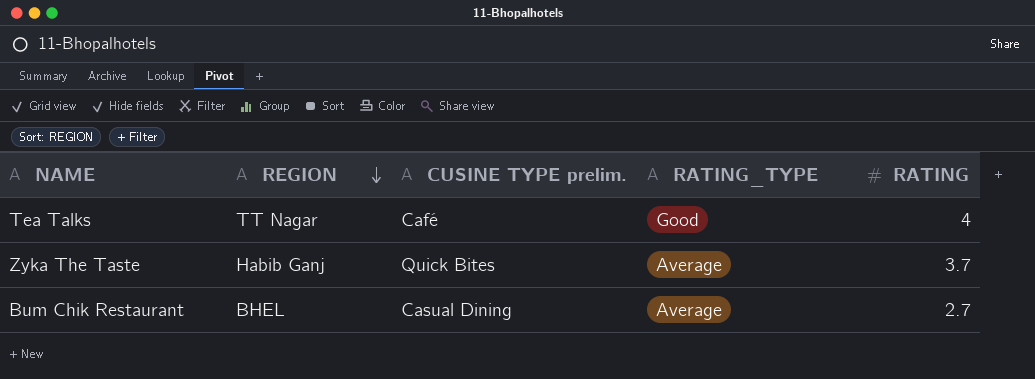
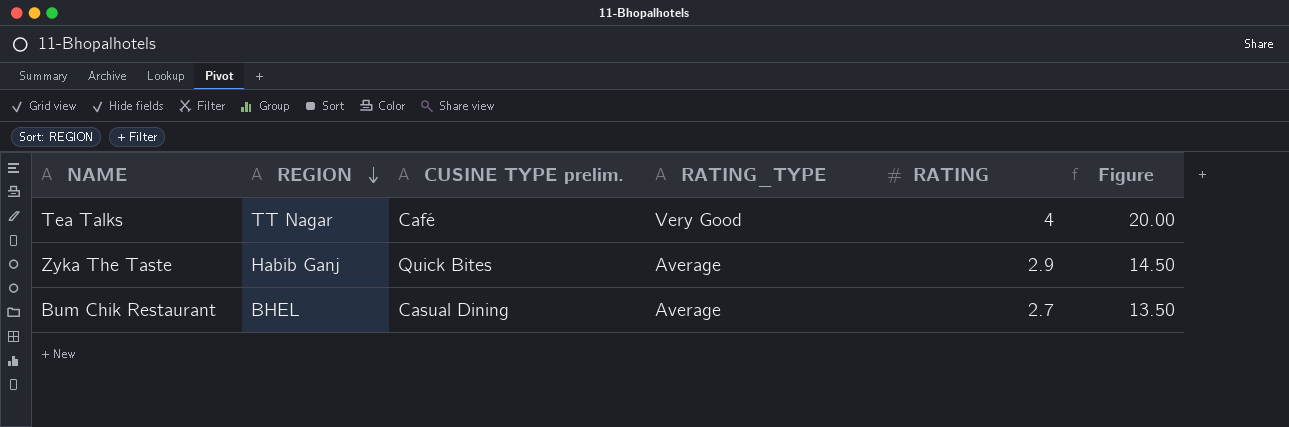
column Figure | formula: none -> [RATING] * 5
Tea Talks | RATING_TYPE: Good -> Very Good
Zyka The Taste | RATING: 3.7 -> 2.9

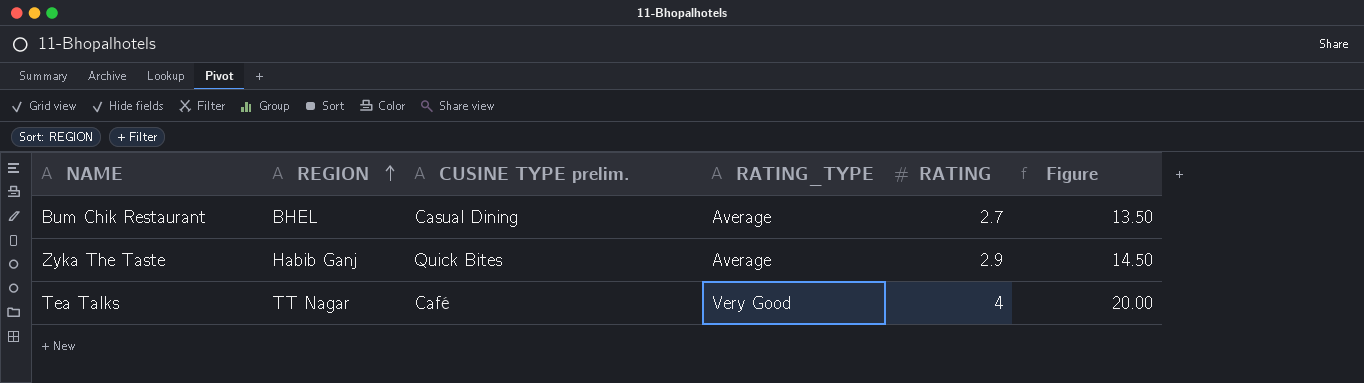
row order: REGION descending -> REGION ascending

